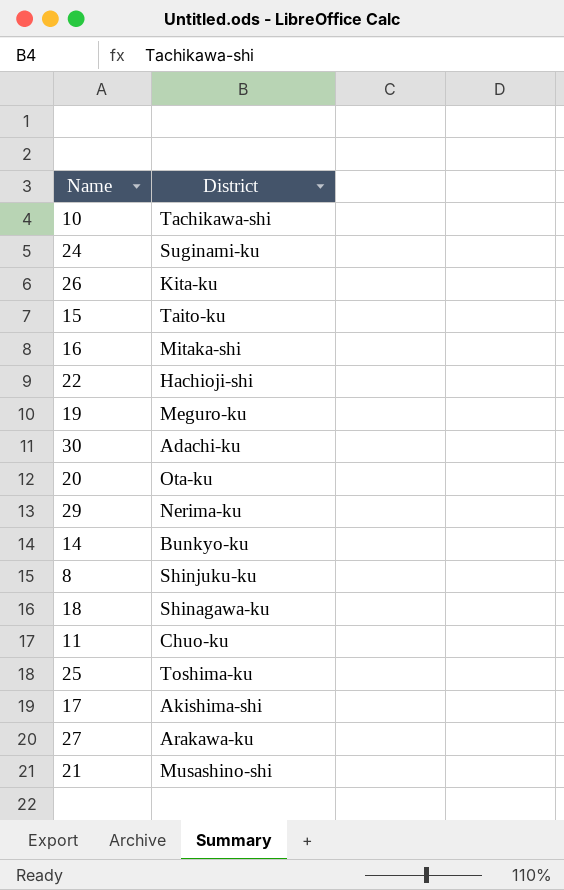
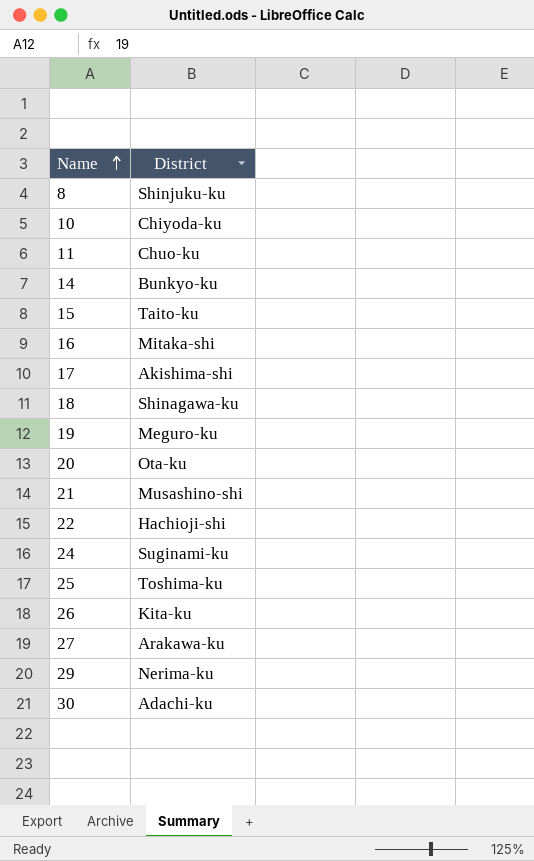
row order: none -> Name ascending
10 | District: Tachikawa-shi -> Chiyoda-ku

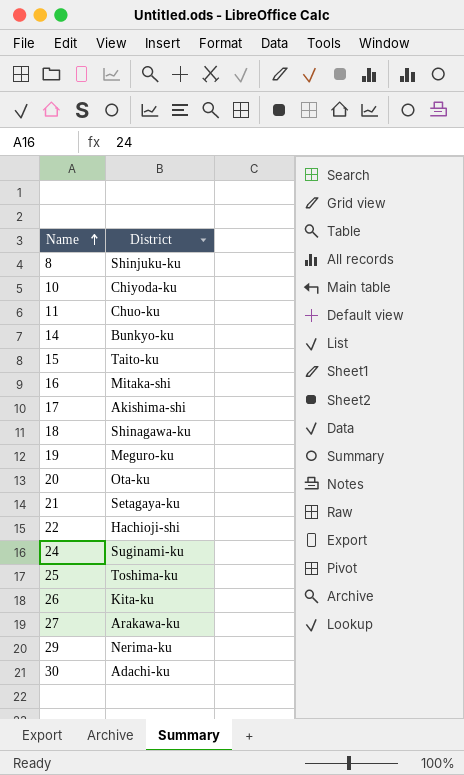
21 | District: Musashino-shi -> Setagaya-ku

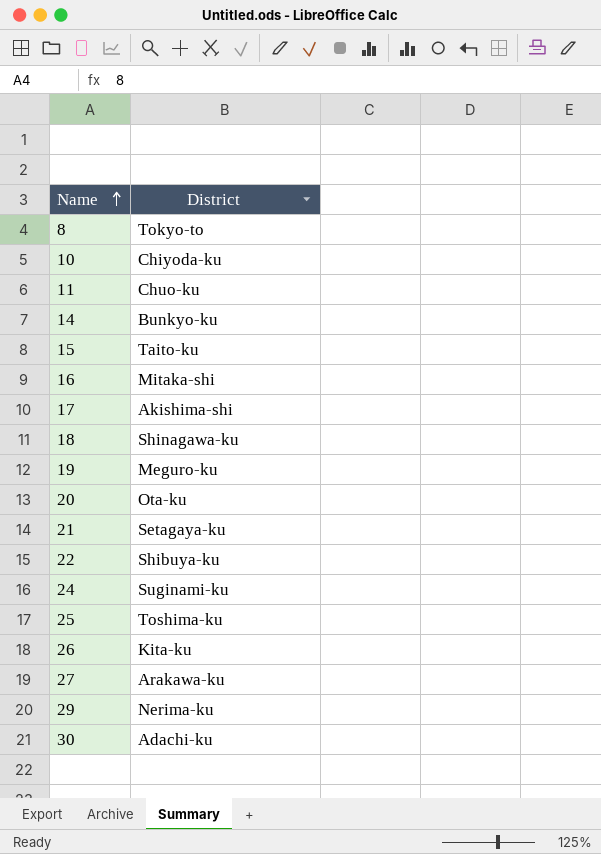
8 | District: Shinjuku-ku -> Tokyo-to
22 | District: Hachioji-shi -> Shibuya-ku

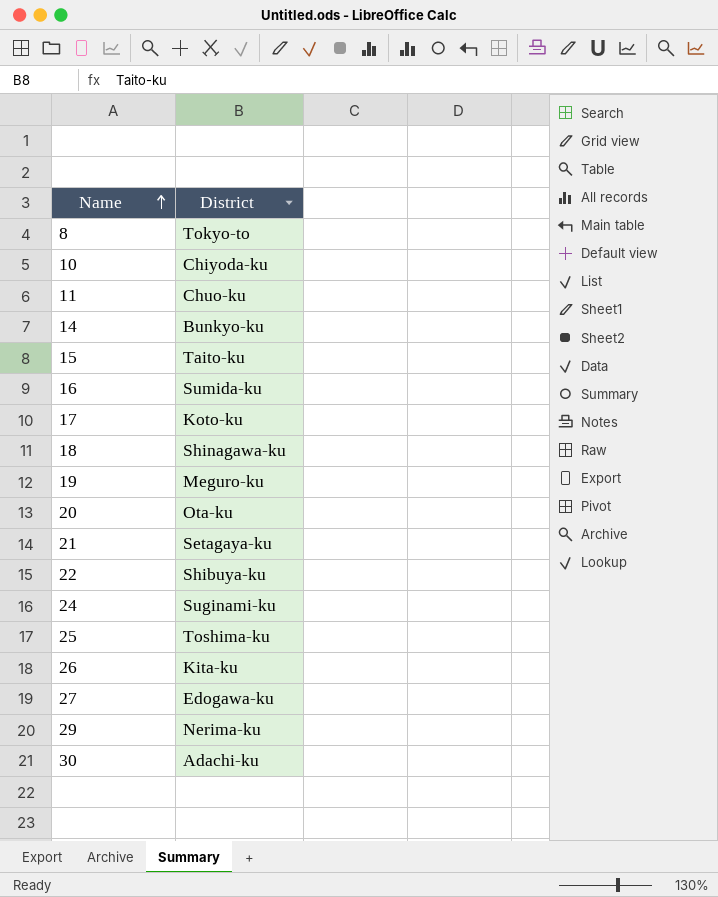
16 | District: Mitaka-shi -> Sumida-ku
17 | District: Akishima-shi -> Koto-ku
27 | District: Arakawa-ku -> Edogawa-ku

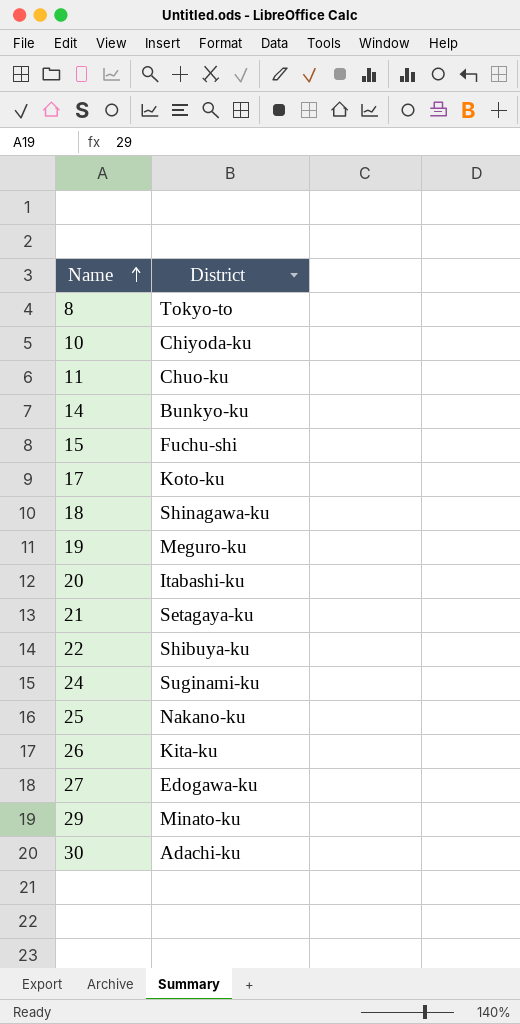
row 16: Sumida-ku -> none
15 | District: Taito-ku -> Fuchu-shi
20 | District: Ota-ku -> Itabashi-ku
25 | District: Toshima-ku -> Nakano-ku
29 | District: Nerima-ku -> Minato-ku

